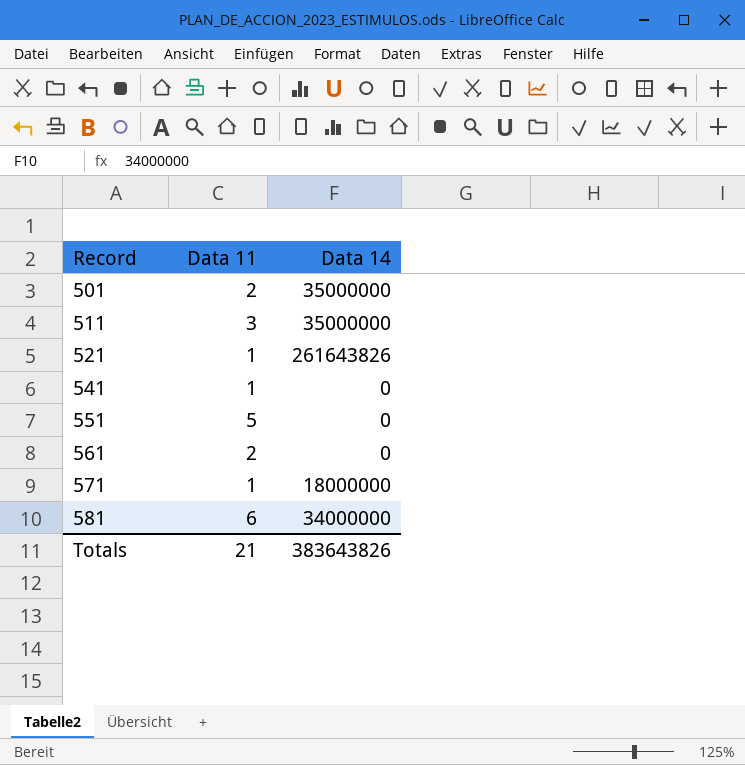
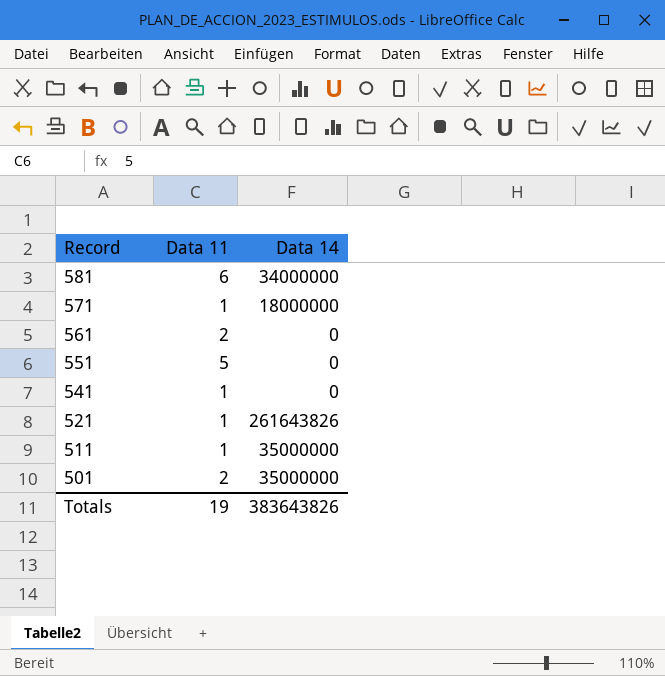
row order: Record ascending -> Record descending
511 | Data 11: 3 -> 1
Totals | Data 11: 21 -> 19

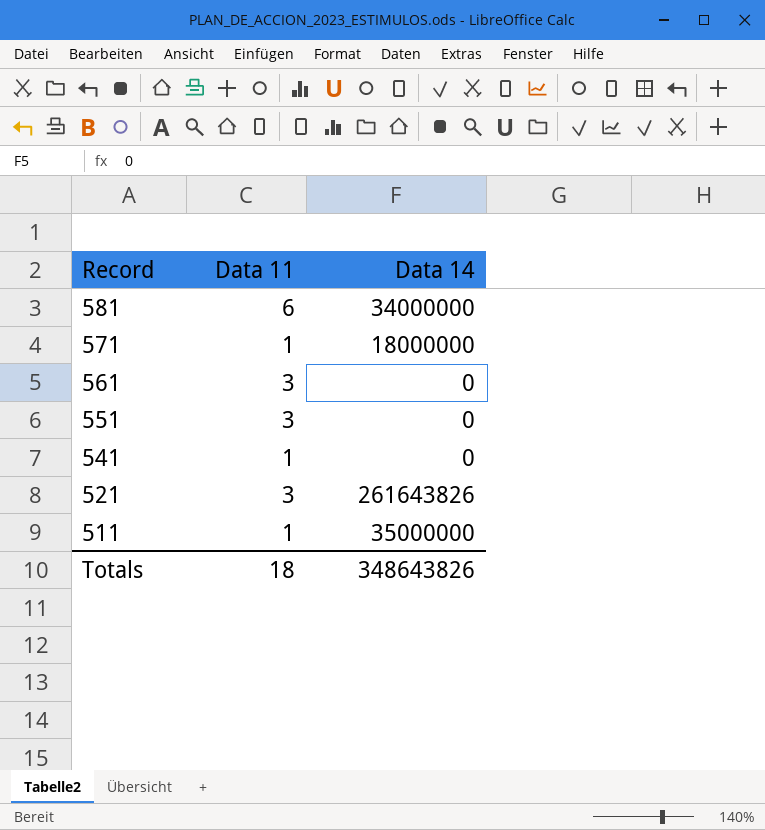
row 501: 2 | 35000000 -> none
561 | Data 11: 2 -> 3
551 | Data 11: 5 -> 3
521 | Data 11: 1 -> 3
Totals | Data 11: 19 -> 18
Totals | Data 14: 383643826 -> 348643826

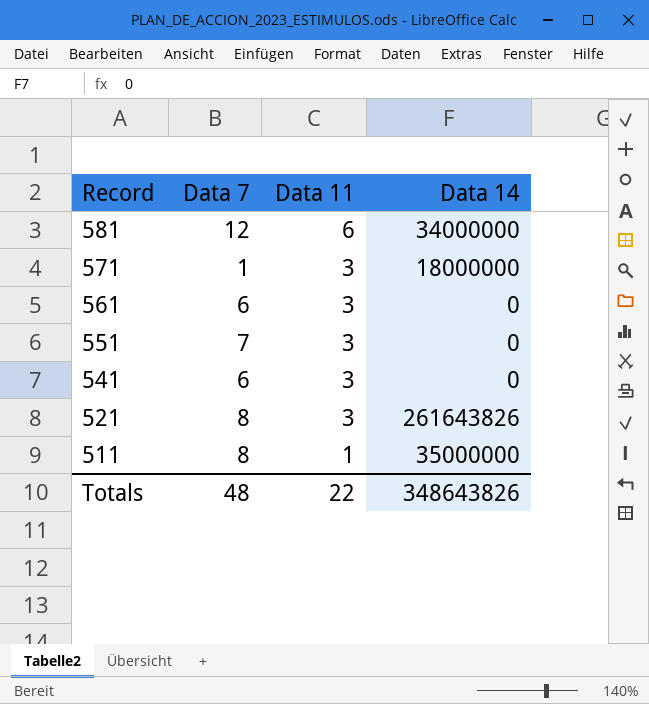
column Data 7 | position: none -> 2
571 | Data 11: 1 -> 3
541 | Data 11: 1 -> 3
Totals | Data 11: 18 -> 22

